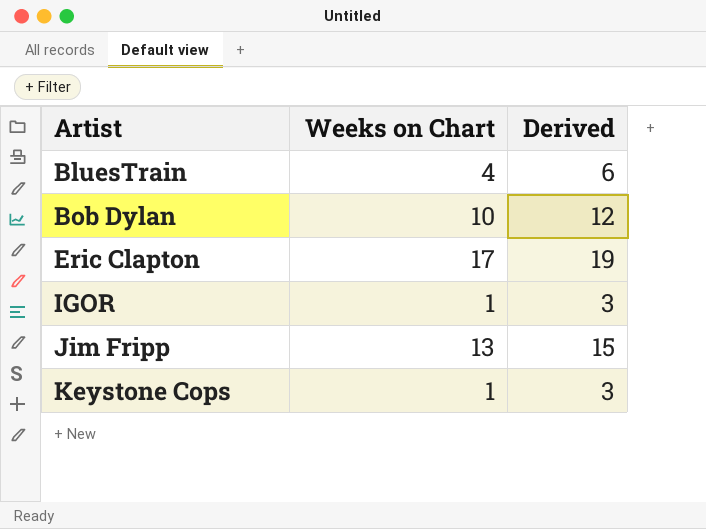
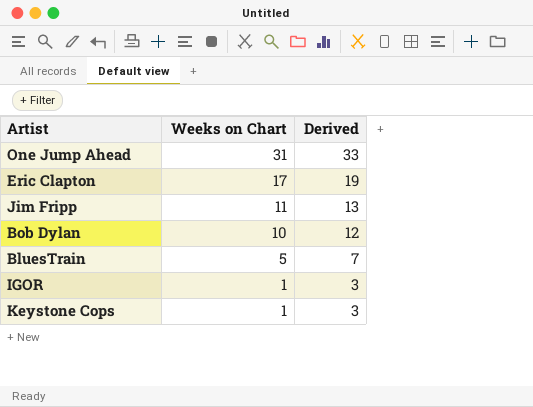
row order: Artist ascending -> Weeks on Chart descending
row One Jump Ahead: none -> 31 | 33
Jim Fripp | Weeks on Chart: 13 -> 11
Jim Fripp | Derived: 15 -> 13
BluesTrain | Weeks on Chart: 4 -> 5
BluesTrain | Derived: 6 -> 7

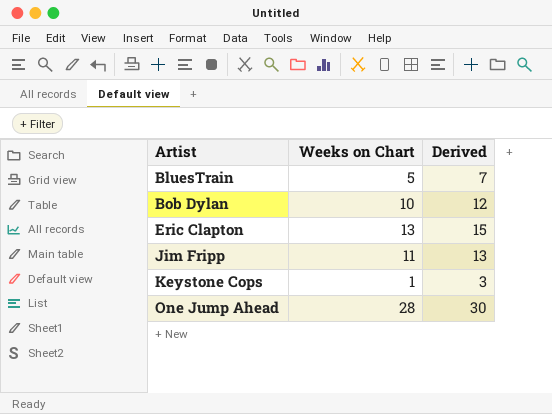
row order: Weeks on Chart descending -> Artist ascending
row IGOR: 1 | 3 -> none
Eric Clapton | Weeks on Chart: 17 -> 13
Eric Clapton | Derived: 19 -> 15
One Jump Ahead | Weeks on Chart: 31 -> 28
One Jump Ahead | Derived: 33 -> 30

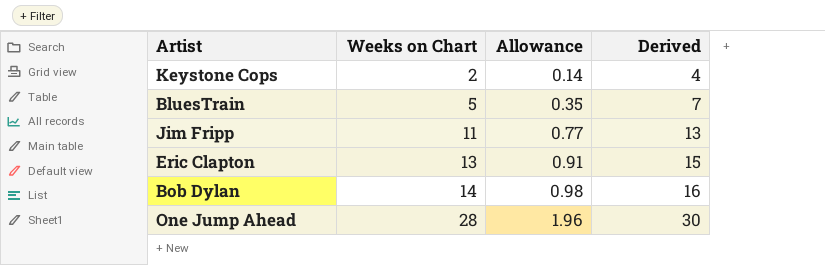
row order: Artist ascending -> Weeks on Chart ascending
column Allowance | formula: none -> [Weeks on Chart] * 0.07
Keystone Cops | Weeks on Chart: 1 -> 2
Keystone Cops | Derived: 3 -> 4
Bob Dylan | Weeks on Chart: 10 -> 14
Bob Dylan | Derived: 12 -> 16

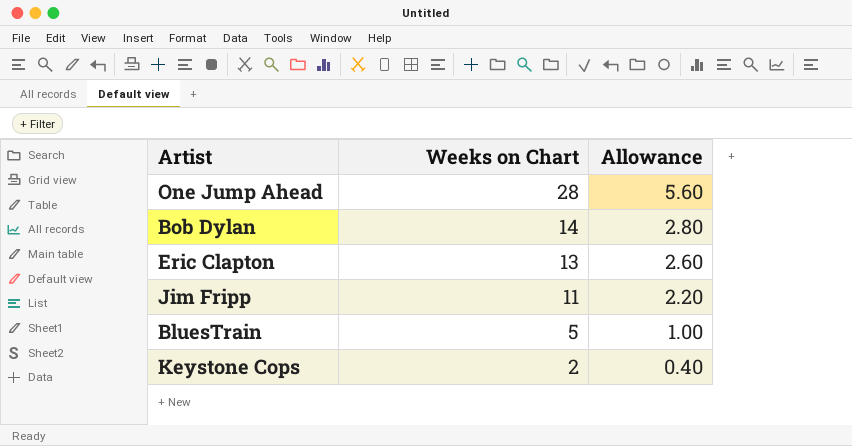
row order: Weeks on Chart ascending -> Weeks on Chart descending
column Derived | formula: [Weeks on Chart] + 2 -> none
column Allowance | formula: [Weeks on Chart] * 0.07 -> [Weeks on Chart] * 0.2

